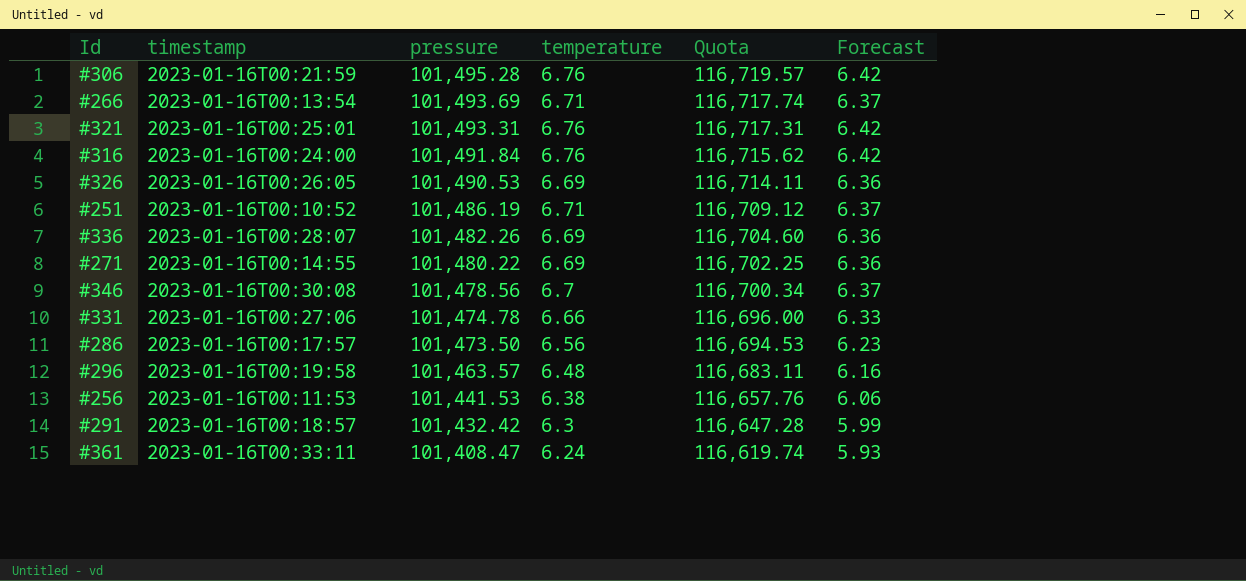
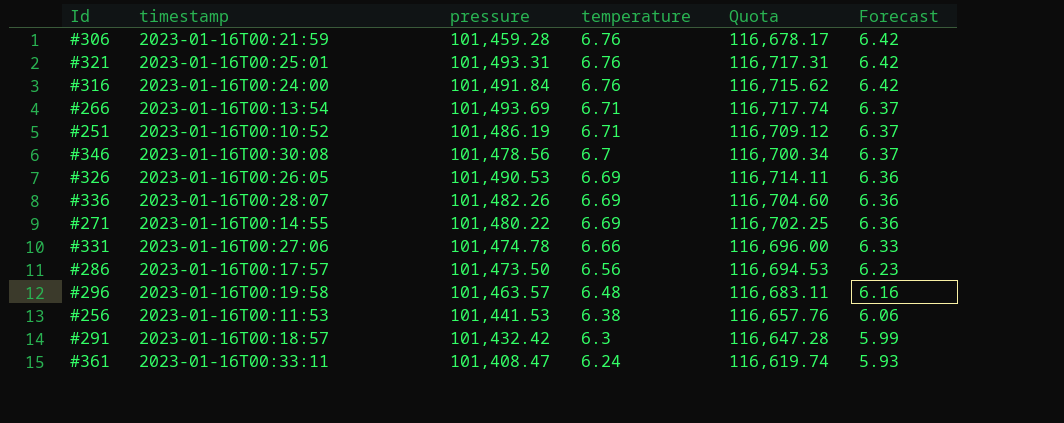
row order: pressure descending -> temperature descending
#306 | pressure: 101,495.28 -> 101,459.28
#306 | Quota: 116,719.57 -> 116,678.17

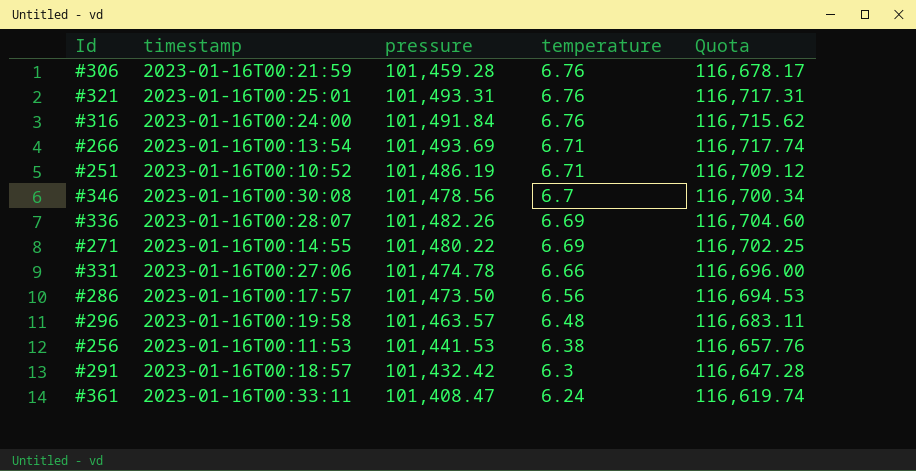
column Forecast | formula: [temperature] * 0.95 -> none
row #326: 2023-01-16T00:26:05 | 101,490.53 | 6.69 | 116,714.11 | 6.36 -> none

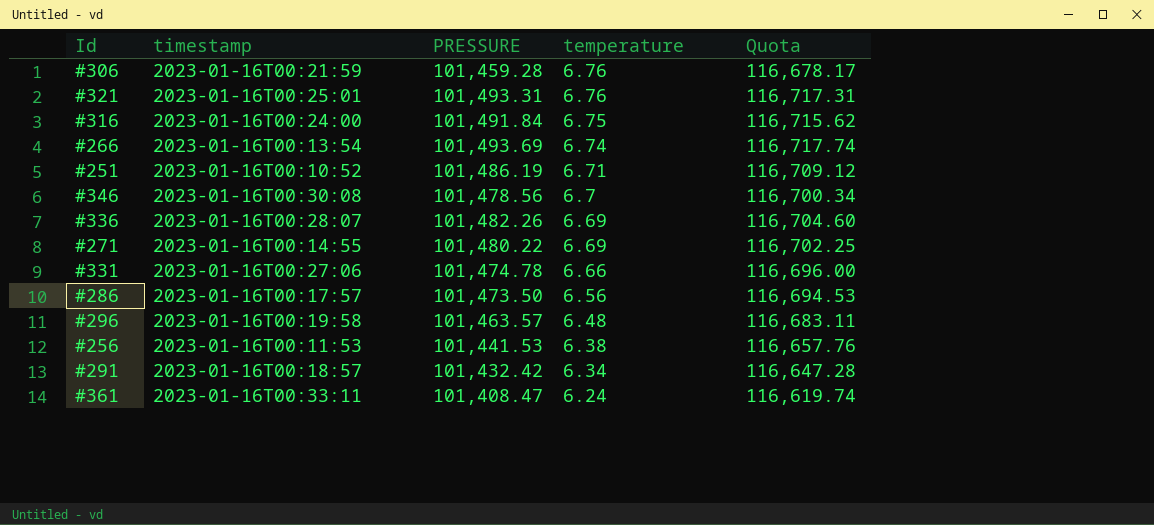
column name: pressure -> PRESSURE
#316 | temperature: 6.76 -> 6.75
#266 | temperature: 6.71 -> 6.74
#291 | temperature: 6.3 -> 6.34

